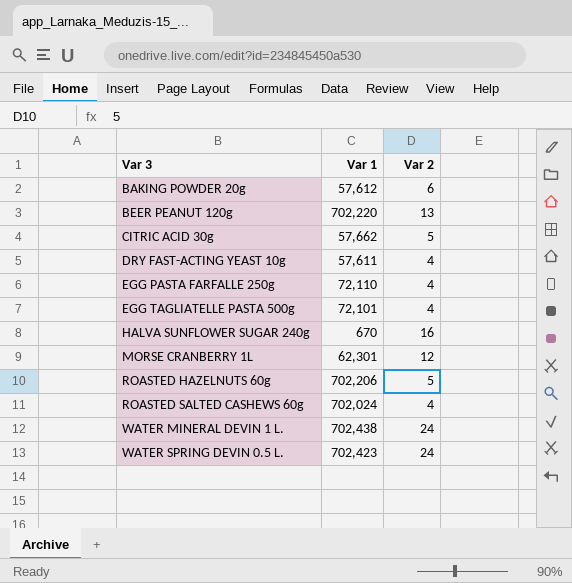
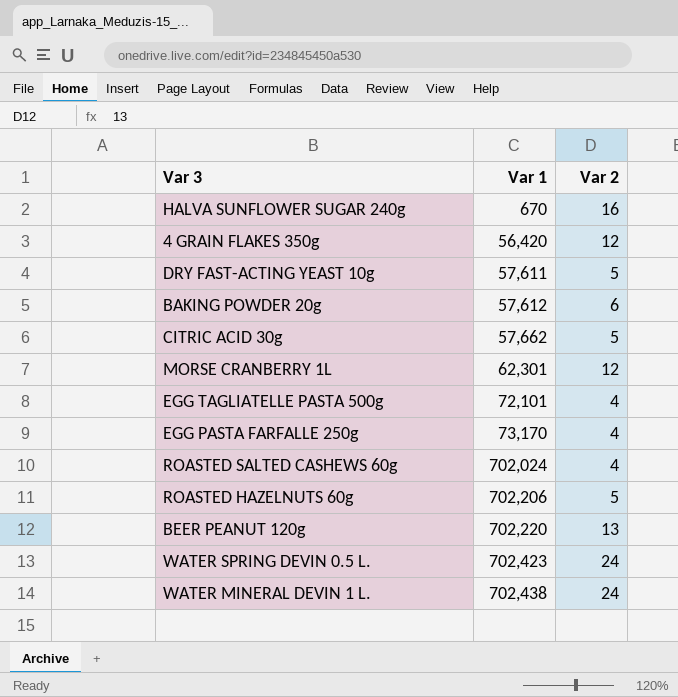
row order: Var 3 ascending -> Var 1 ascending
row 4 GRAIN FLAKES 350g: none -> 56,420 | 12
DRY FAST-ACTING YEAST 10g | Var 2: 4 -> 5
EGG PASTA FARFALLE 250g | Var 1: 72,110 -> 73,170

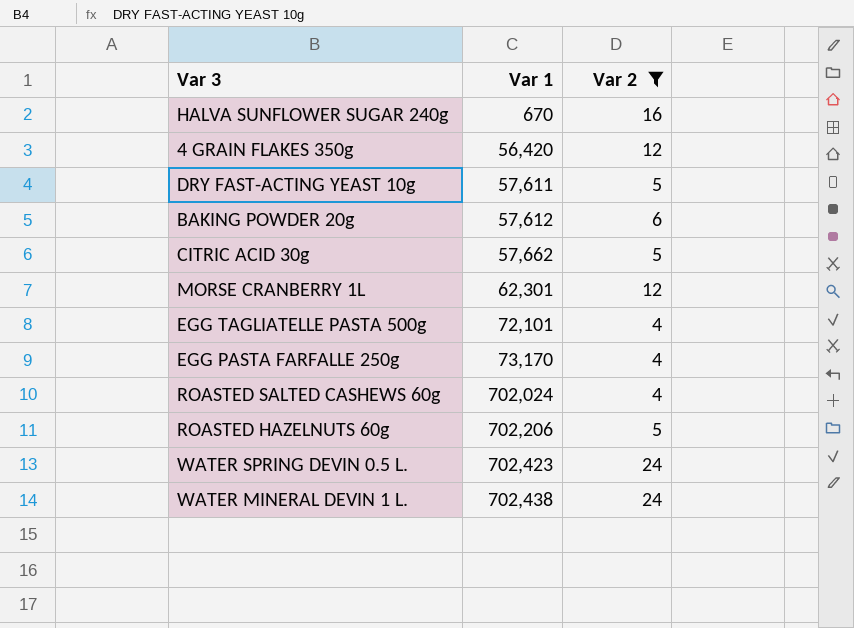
filter: none -> Var 2 != 13

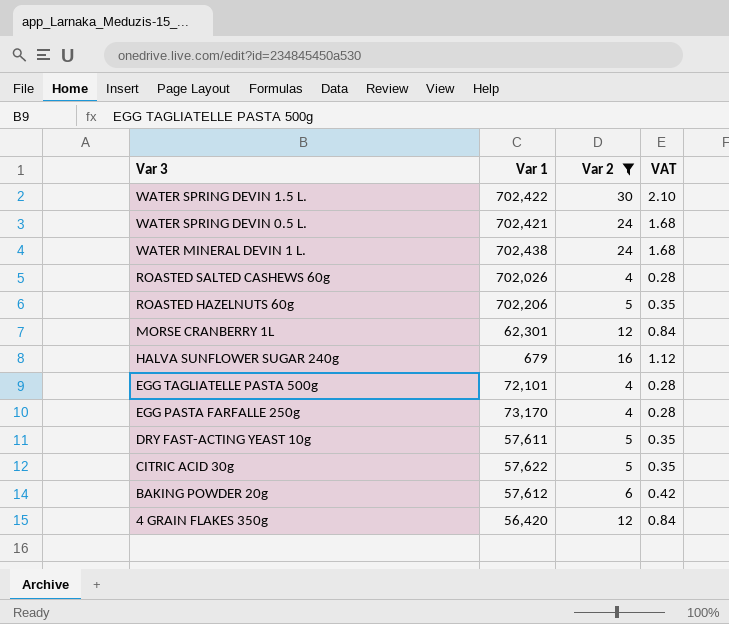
row order: Var 1 ascending -> Var 3 descending
column VAT | formula: none -> [Var 2] * 0.07
row WATER SPRING DEVIN 1.5 L.: none -> 702,422 | 30 | 2.10
WATER SPRING DEVIN 0.5 L. | Var 1: 702,423 -> 702,421
ROASTED SALTED CASHEWS 60g | Var 1: 702,024 -> 702,026
HALVA SUNFLOWER SUGAR 240g | Var 1: 670 -> 679
CITRIC ACID 30g | Var 1: 57,662 -> 57,622

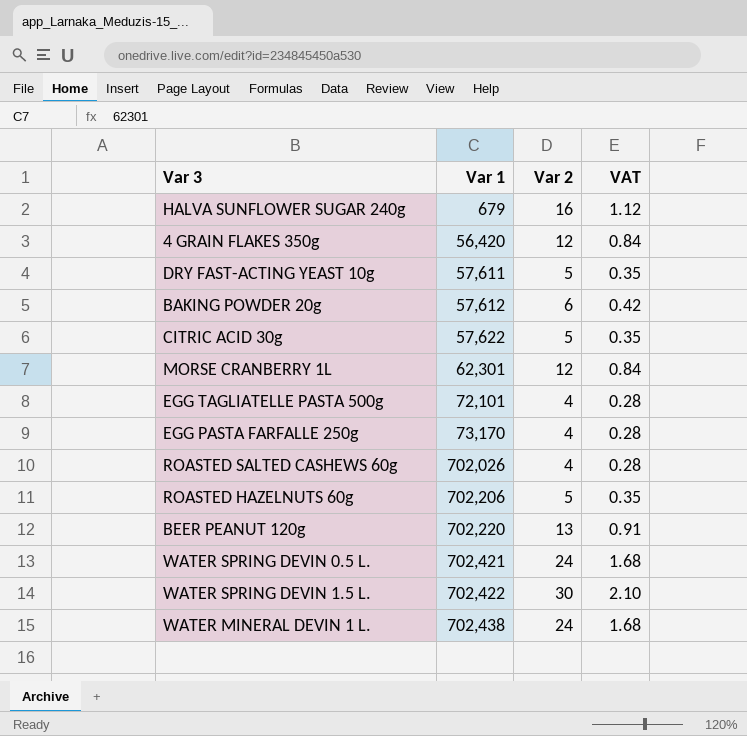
filter: Var 2 != 13 -> none
row order: Var 3 descending -> Var 1 ascending

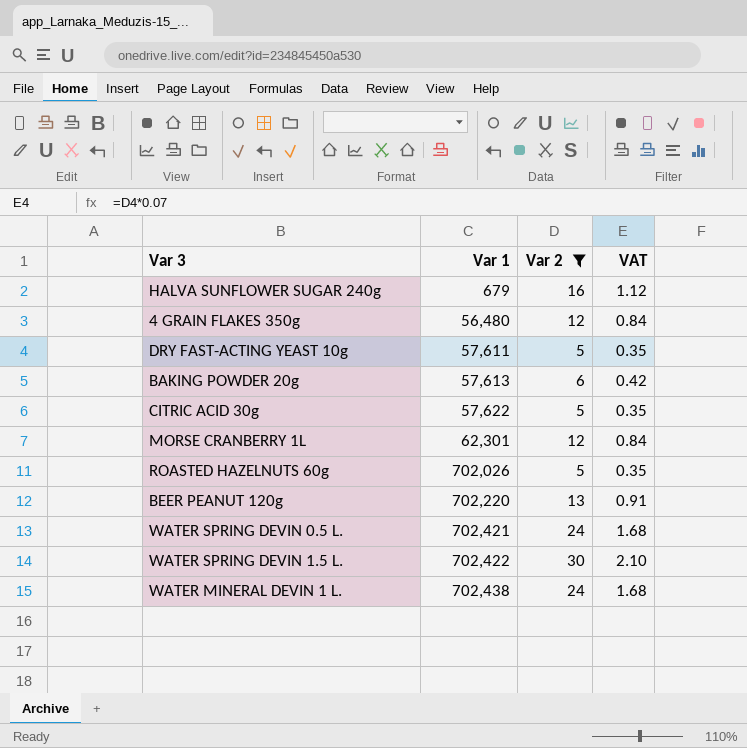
filter: none -> Var 2 != 4
4 GRAIN FLAKES 350g | Var 1: 56,420 -> 56,480
BAKING POWDER 20g | Var 1: 57,612 -> 57,613
ROASTED HAZELNUTS 60g | Var 1: 702,206 -> 702,026

